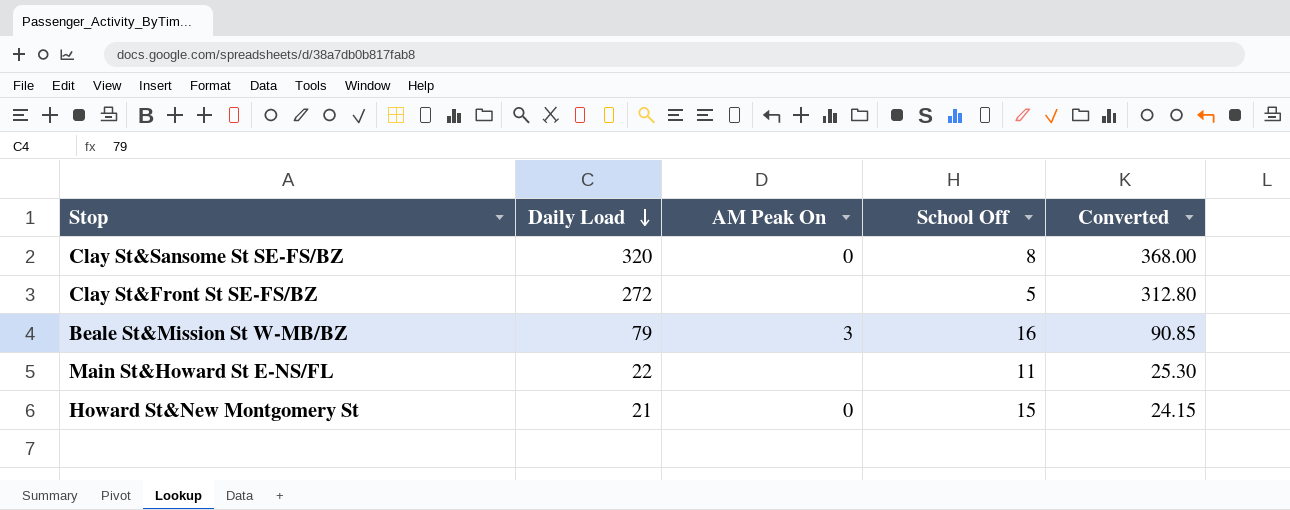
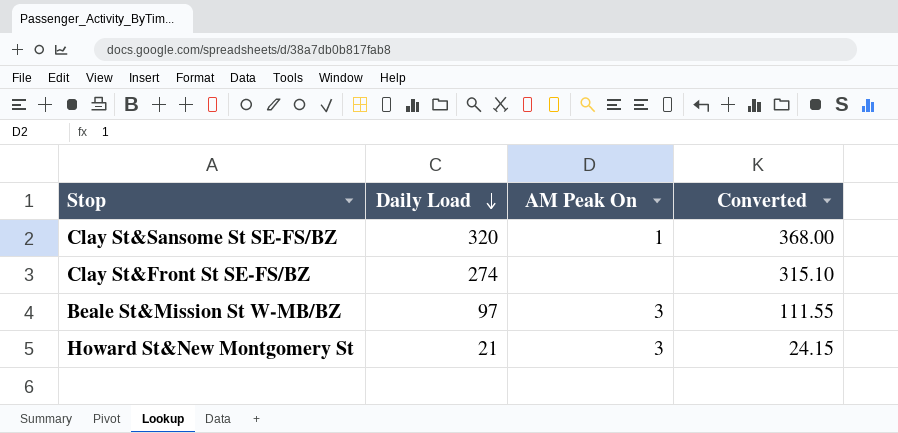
column School Off | position: 4 -> none
row Main St&Howard St E-NS/FL: 22 | none | 11 | 25.30 -> none
Clay St&Sansome St SE-FS/BZ | AM Peak On: 0 -> 1
Clay St&Front St SE-FS/BZ | Daily Load: 272 -> 274
Clay St&Front St SE-FS/BZ | Converted: 312.80 -> 315.10
Beale St&Mission St W-MB/BZ | Daily Load: 79 -> 97
Beale St&Mission St W-MB/BZ | Converted: 90.85 -> 111.55
Howard St&New Montgomery St | AM Peak On: 0 -> 3

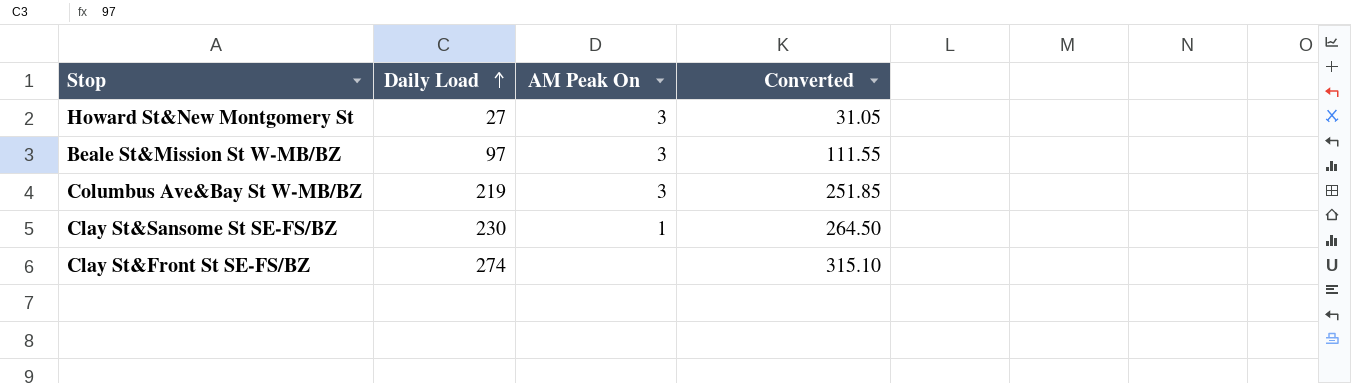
row order: Daily Load descending -> Daily Load ascending
Howard St&New Montgomery St | Daily Load: 21 -> 27
Howard St&New Montgomery St | Converted: 24.15 -> 31.05
row Columbus Ave&Bay St W-MB/BZ: none -> 219 | 3 | 251.85
Clay St&Sansome St SE-FS/BZ | Daily Load: 320 -> 230
Clay St&Sansome St SE-FS/BZ | Converted: 368.00 -> 264.50

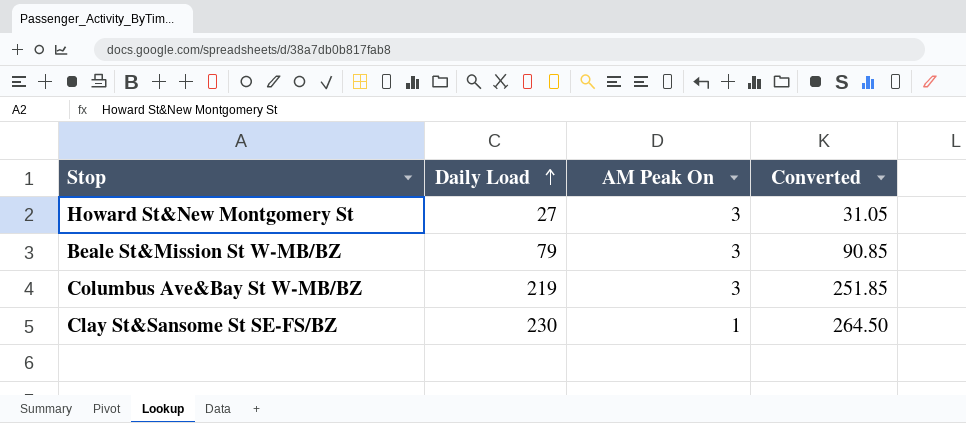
row Clay St&Front St SE-FS/BZ: 274 | none | 315.10 -> none
Beale St&Mission St W-MB/BZ | Daily Load: 97 -> 79
Beale St&Mission St W-MB/BZ | Converted: 111.55 -> 90.85

